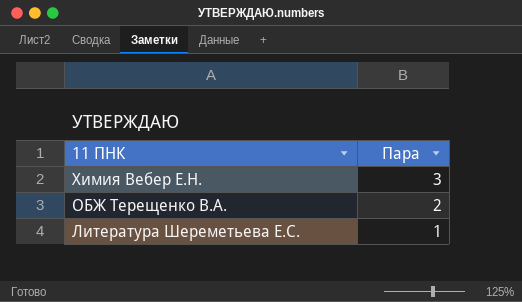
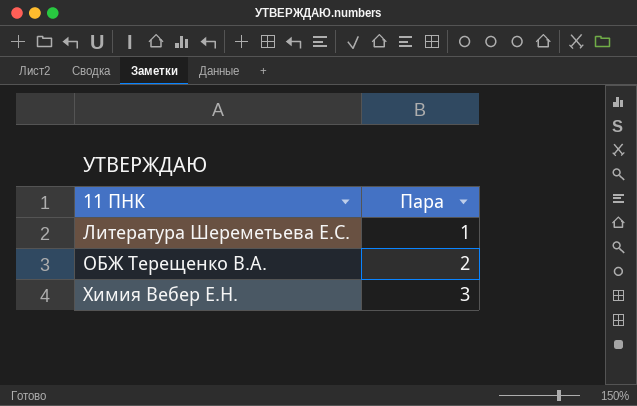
row order: 11 ПНК descending -> 11 ПНК ascending

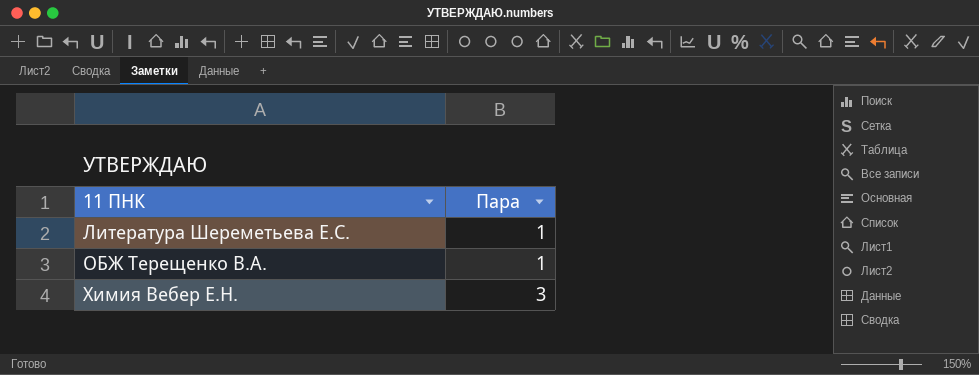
ОБЖ Терещенко В.А. | Пара: 2 -> 1

